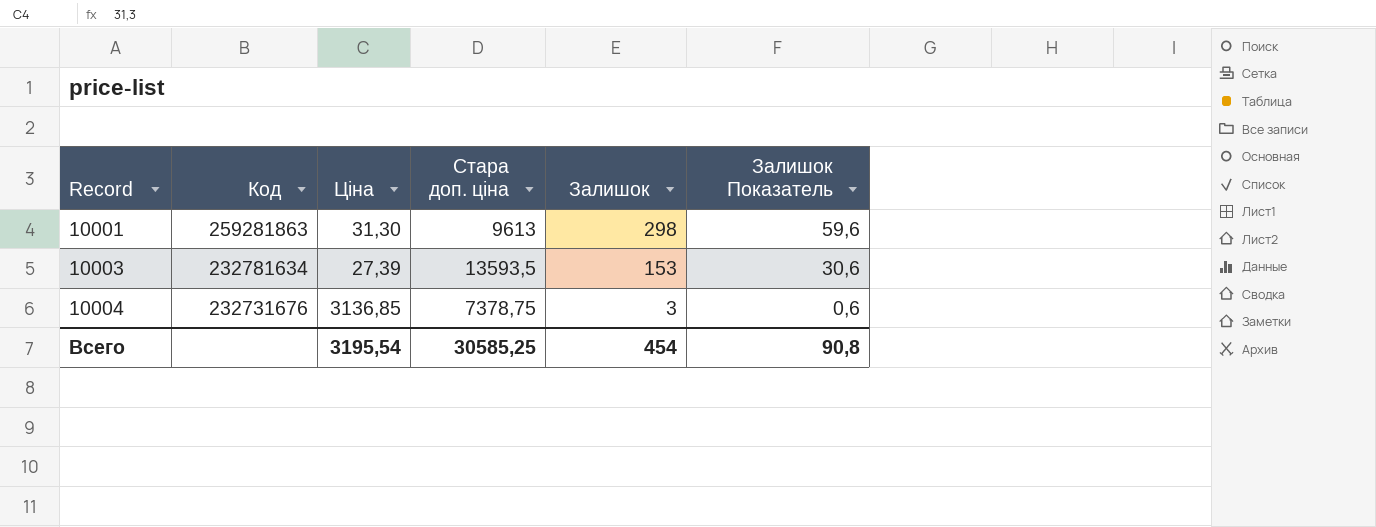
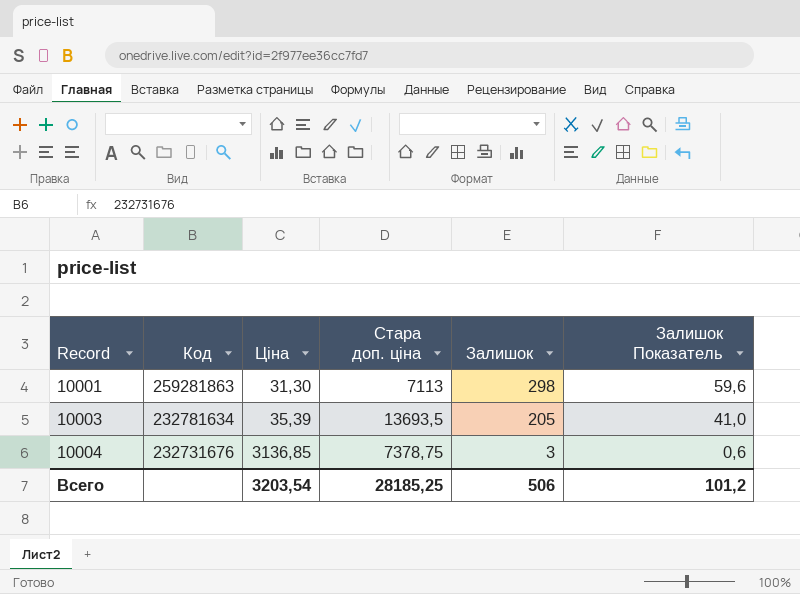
10001 | Стара доп. ціна: 9613 -> 7113
10003 | Ціна: 27,39 -> 35,39
10003 | Стара доп. ціна: 13593,5 -> 13693,5
10003 | Залишок: 153 -> 205
10003 | Залишок Показатель: 30,6 -> 41,0
Всего | Ціна: 3195,54 -> 3203,54
Всего | Стара доп. ціна: 30585,25 -> 28185,25
Всего | Залишок: 454 -> 506
Всего | Залишок Показатель: 90,8 -> 101,2

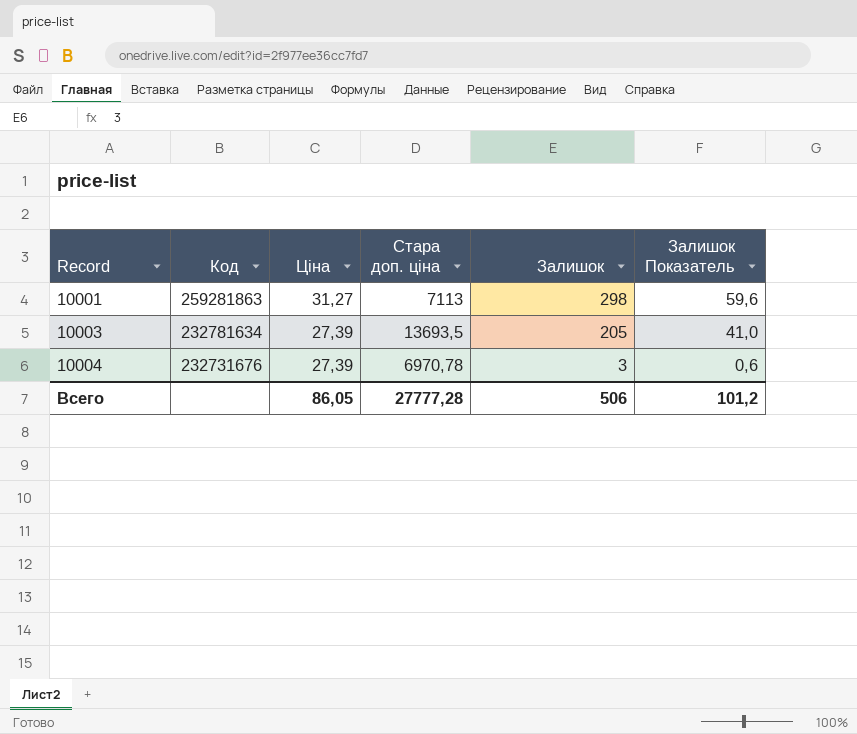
10001 | Ціна: 31,30 -> 31,27
10003 | Ціна: 35,39 -> 27,39
10004 | Ціна: 3136,85 -> 27,39
10004 | Стара доп. ціна: 7378,75 -> 6970,78
Всего | Ціна: 3203,54 -> 86,05
Всего | Стара доп. ціна: 28185,25 -> 27777,28

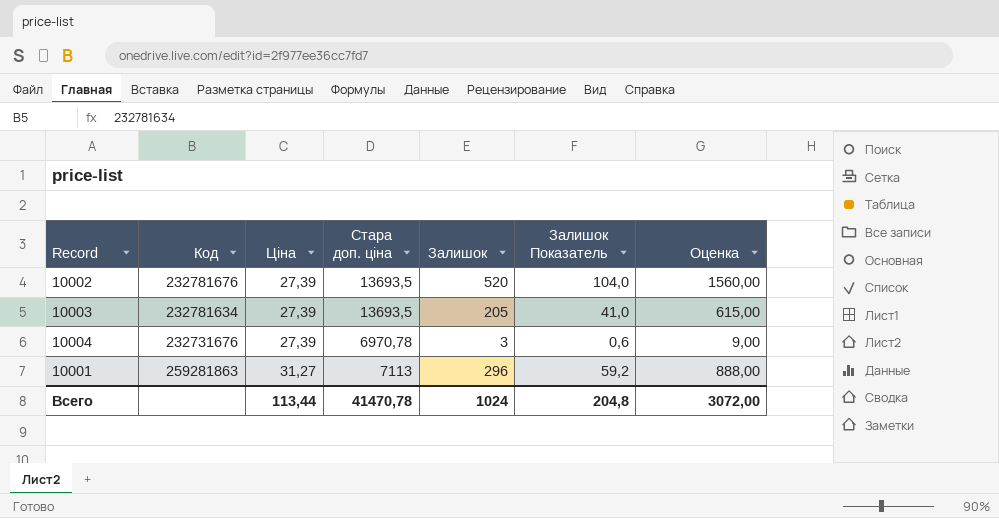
row order: Record ascending -> Ціна ascending
column Оценка | formula: none -> [Залишок] * 3
row 10002: none -> 232781676 | 27,39 | 13693,5 | 520 | 104,0 | 1560,00
10001 | Залишок: 298 -> 296
10001 | Залишок Показатель: 59,6 -> 59,2
Всего | Ціна: 86,05 -> 113,44
Всего | Стара доп. ціна: 27777,28 -> 41470,78
Всего | Залишок: 506 -> 1024
Всего | Залишок Показатель: 101,2 -> 204,8

